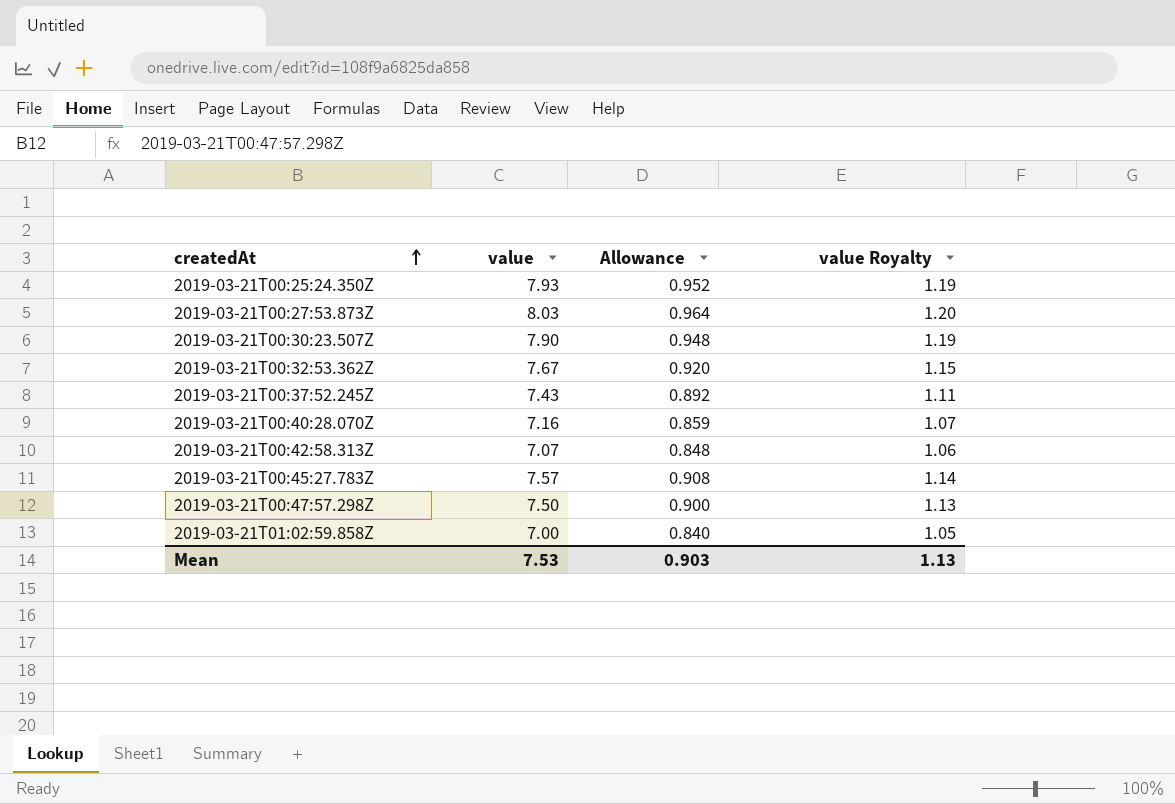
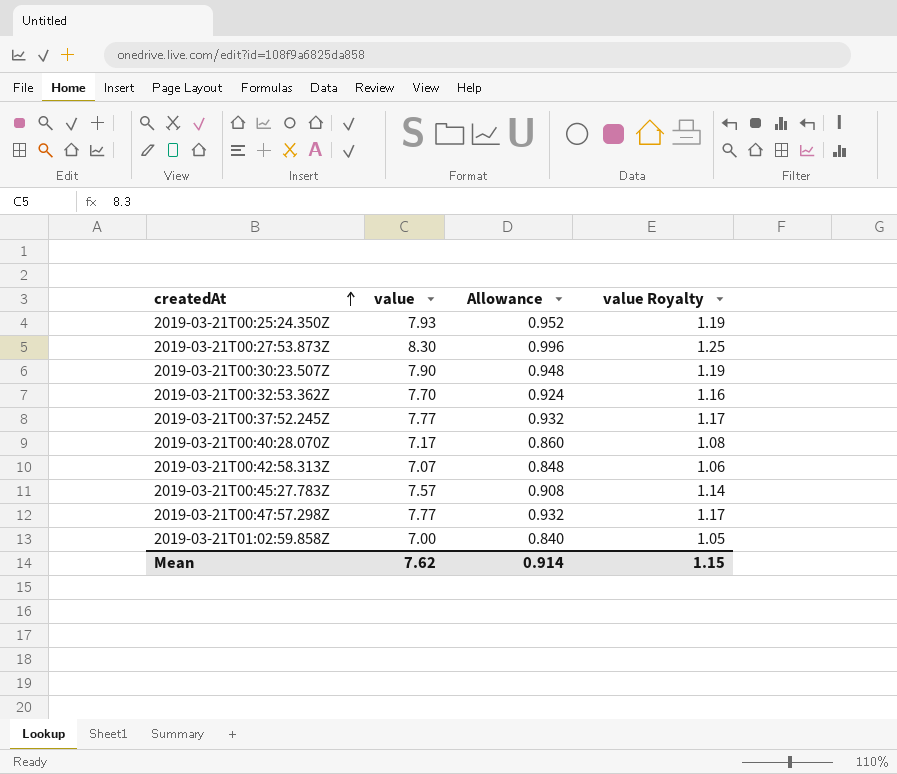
2019-03-21T00:27:53.873Z | value: 8.03 -> 8.30
2019-03-21T00:27:53.873Z | Allowance: 0.964 -> 0.996
2019-03-21T00:27:53.873Z | value Royalty: 1.20 -> 1.25
2019-03-21T00:32:53.362Z | value: 7.67 -> 7.70
2019-03-21T00:32:53.362Z | Allowance: 0.920 -> 0.924
2019-03-21T00:32:53.362Z | value Royalty: 1.15 -> 1.16
2019-03-21T00:37:52.245Z | value: 7.43 -> 7.77
2019-03-21T00:37:52.245Z | Allowance: 0.892 -> 0.932
2019-03-21T00:37:52.245Z | value Royalty: 1.11 -> 1.17
2019-03-21T00:40:28.070Z | value: 7.16 -> 7.17
2019-03-21T00:40:28.070Z | Allowance: 0.859 -> 0.860
2019-03-21T00:40:28.070Z | value Royalty: 1.07 -> 1.08
2019-03-21T00:47:57.298Z | value: 7.50 -> 7.77
2019-03-21T00:47:57.298Z | Allowance: 0.900 -> 0.932
2019-03-21T00:47:57.298Z | value Royalty: 1.13 -> 1.17
Mean | value: 7.53 -> 7.62
Mean | Allowance: 0.903 -> 0.914
Mean | value Royalty: 1.13 -> 1.15

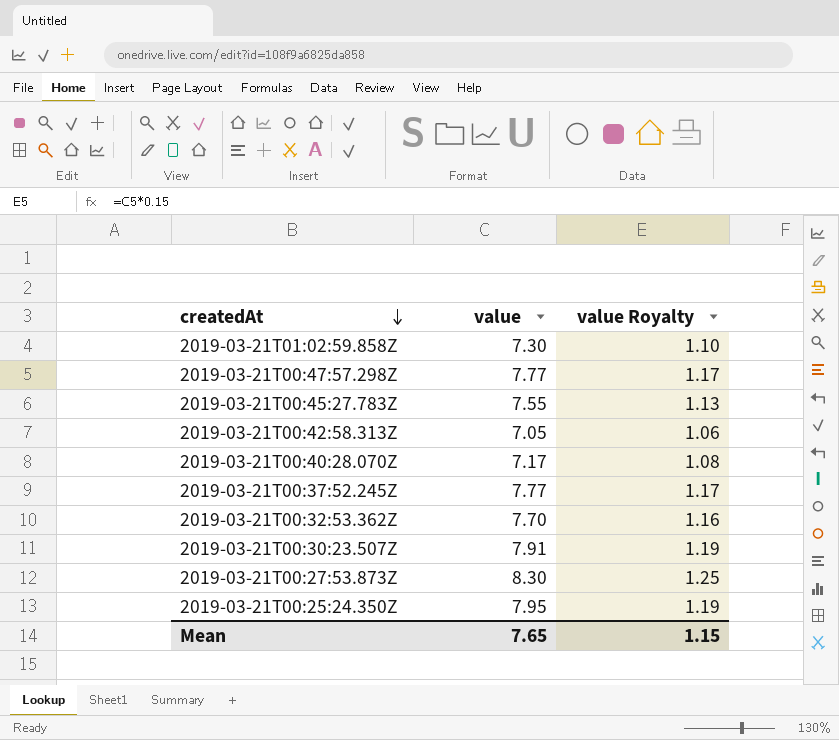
row order: createdAt ascending -> createdAt descending
column Allowance | formula: [value] * 0.12 -> none
2019-03-21T01:02:59.858Z | value: 7.00 -> 7.30
2019-03-21T01:02:59.858Z | value Royalty: 1.05 -> 1.10
2019-03-21T00:45:27.783Z | value: 7.57 -> 7.55
2019-03-21T00:45:27.783Z | value Royalty: 1.14 -> 1.13
2019-03-21T00:42:58.313Z | value: 7.07 -> 7.05
2019-03-21T00:30:23.507Z | value: 7.90 -> 7.91
2019-03-21T00:25:24.350Z | value: 7.93 -> 7.95
Mean | value: 7.62 -> 7.65

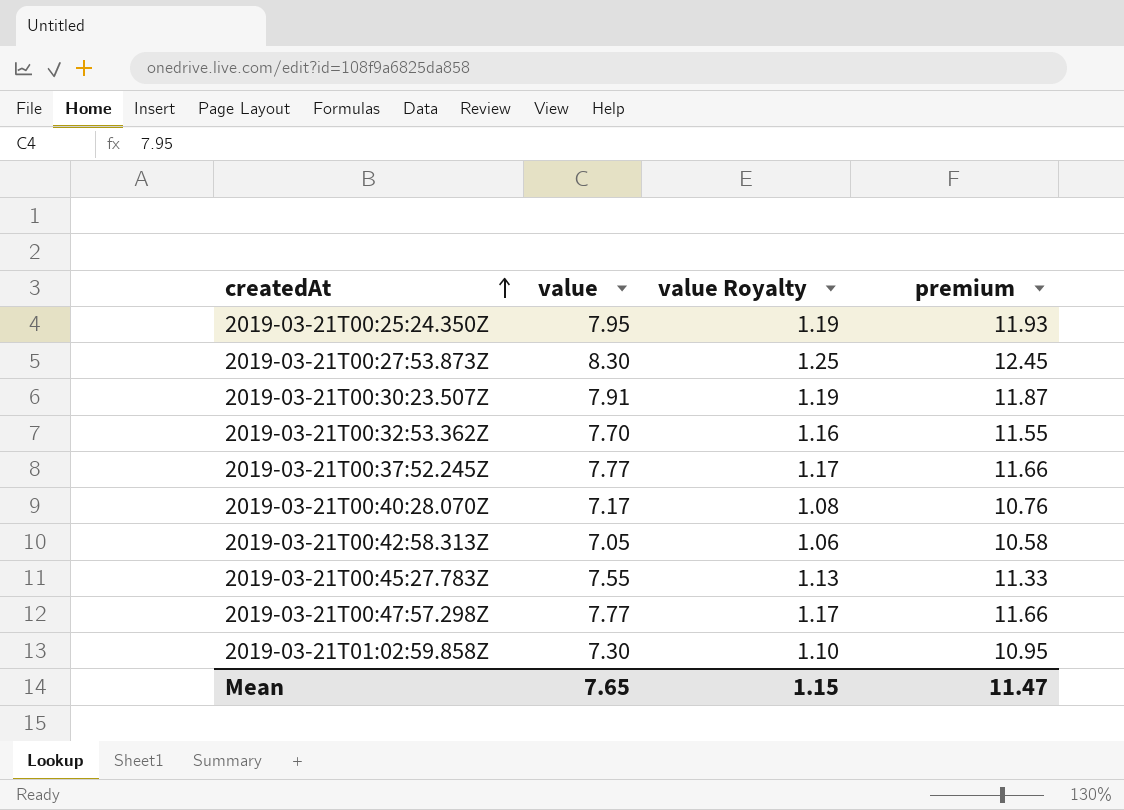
row order: createdAt descending -> createdAt ascending
column premium | formula: none -> [value] * 1.5

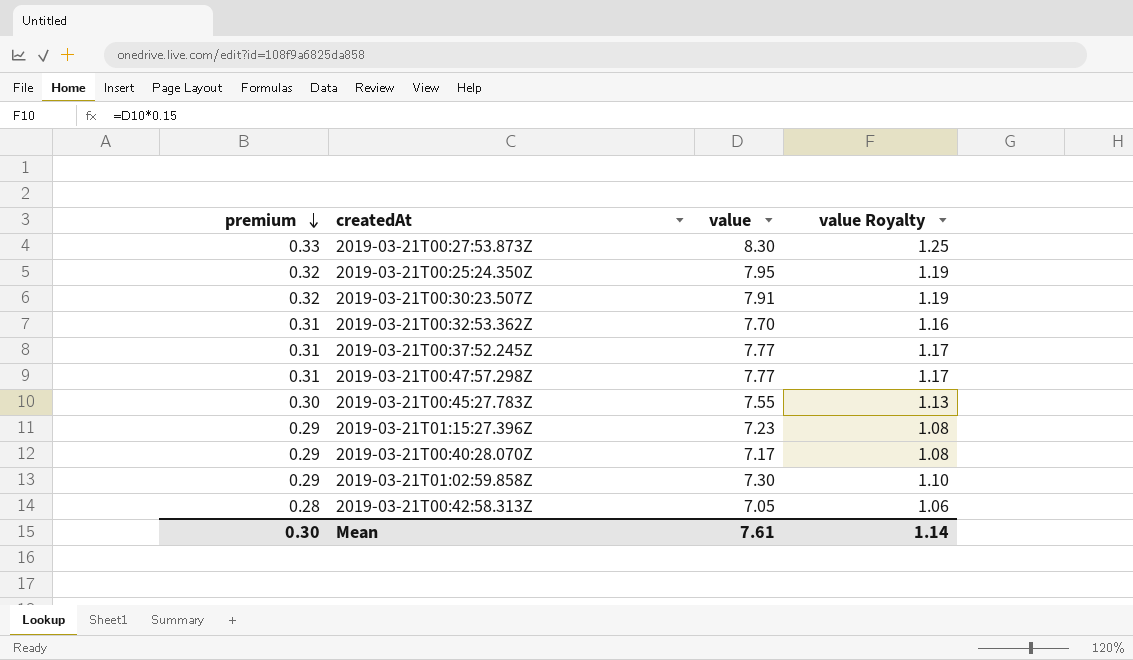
row order: createdAt ascending -> premium descending
column premium | formula: [value] * 1.5 -> [value] * 0.04
column premium | position: 4 -> 1
row 2019-03-21T01:15:27.396Z: none -> 0.29 | 7.23 | 1.08
Mean | premium: 11.47 -> 0.30
Mean | value: 7.65 -> 7.61
Mean | value Royalty: 1.15 -> 1.14

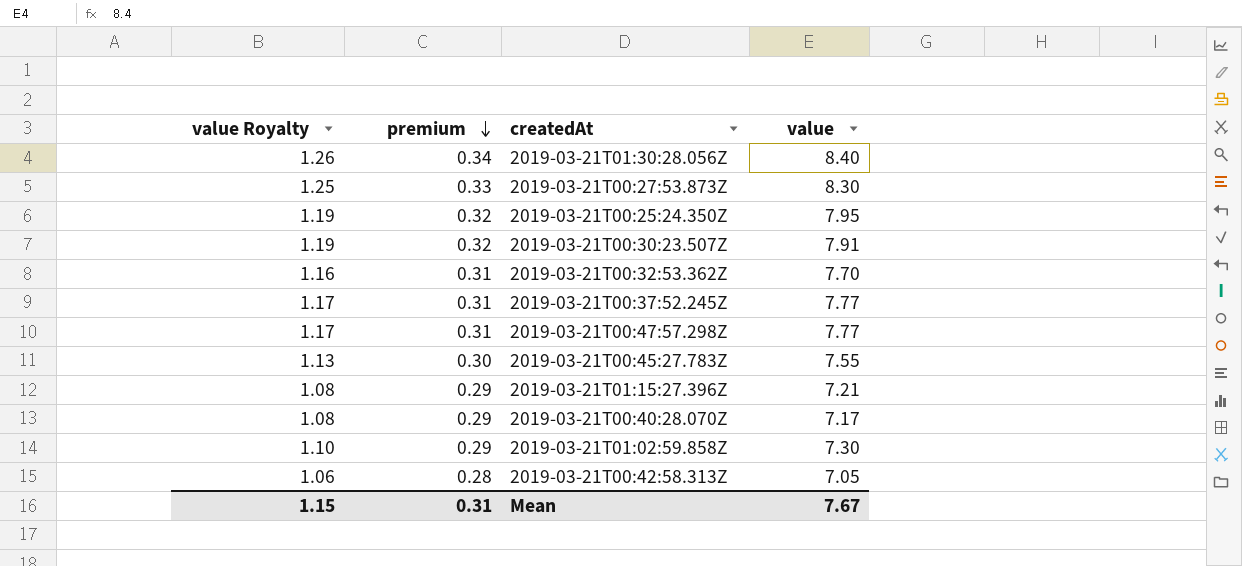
column value Royalty | position: 4 -> 1
row 2019-03-21T01:30:28.056Z: none -> 1.26 | 0.34 | 8.40
2019-03-21T01:15:27.396Z | value: 7.23 -> 7.21
Mean | value Royalty: 1.14 -> 1.15
Mean | premium: 0.30 -> 0.31
Mean | value: 7.61 -> 7.67

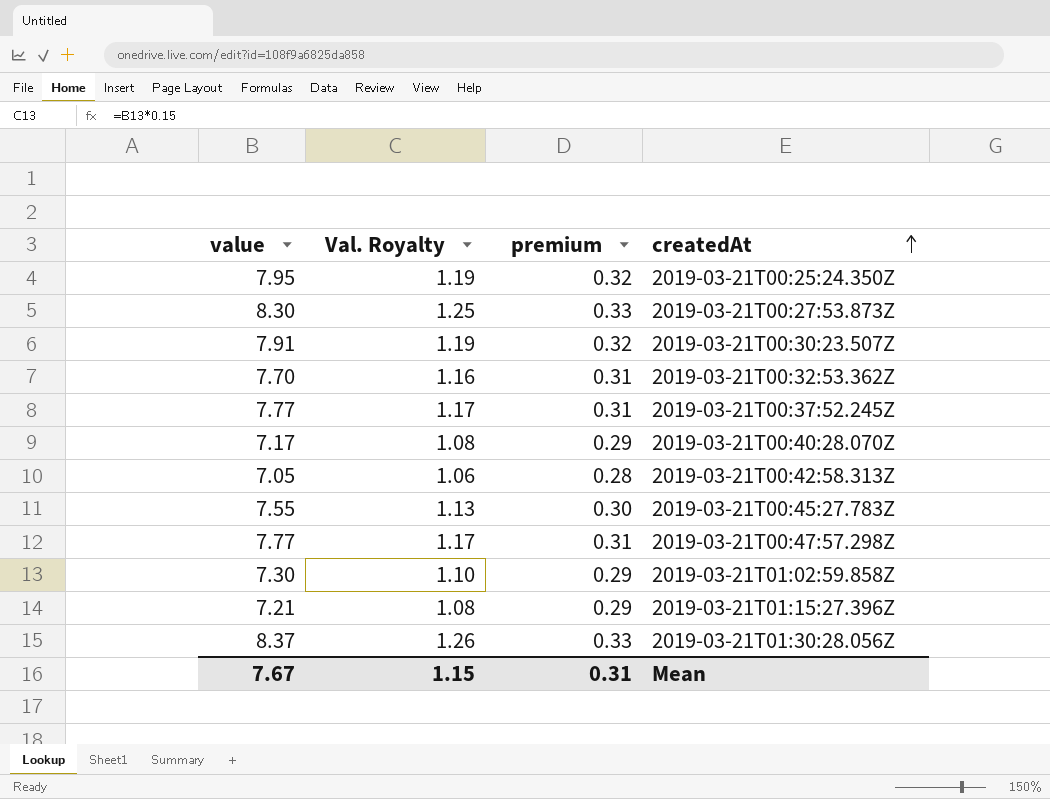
row order: premium descending -> createdAt ascending
column value | position: 4 -> 1
column name: value Royalty -> Val. Royalty
2019-03-21T01:30:28.056Z | value: 8.40 -> 8.37
2019-03-21T01:30:28.056Z | premium: 0.34 -> 0.33

